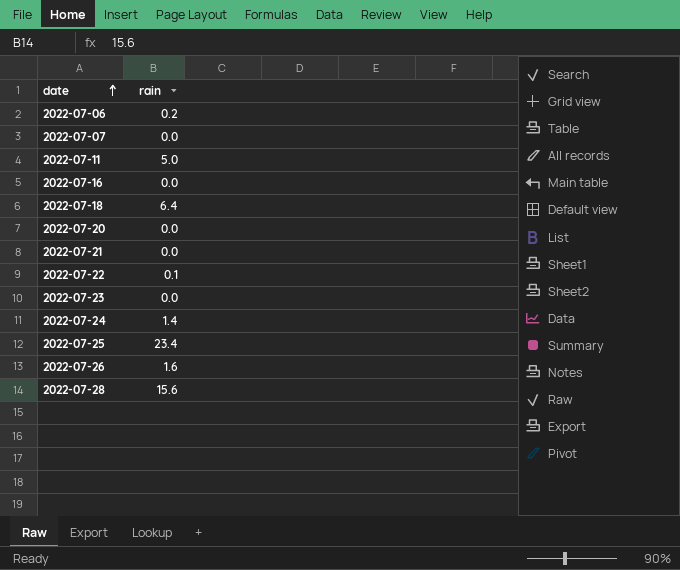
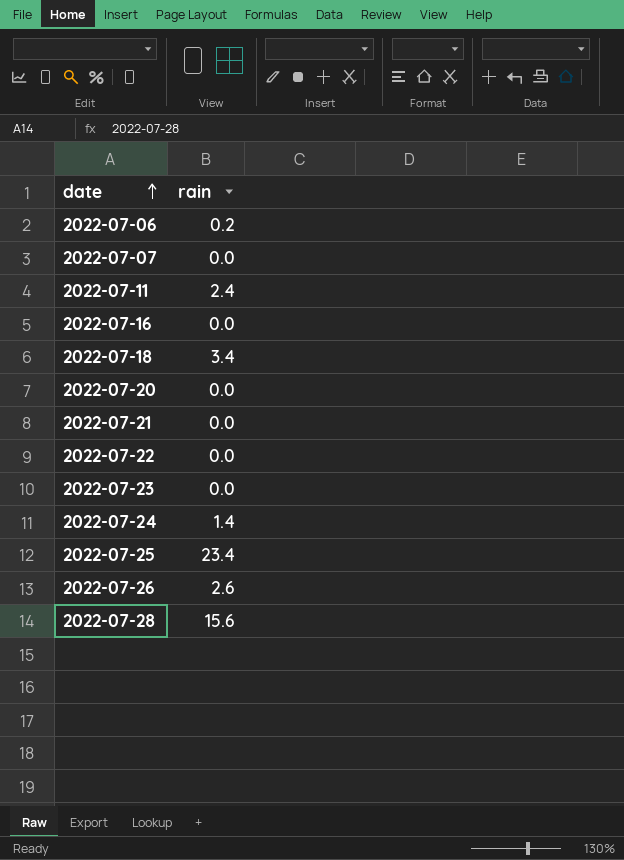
2022-07-11 | rain: 5.0 -> 2.4
2022-07-18 | rain: 6.4 -> 3.4
2022-07-22 | rain: 0.1 -> 0.0
2022-07-26 | rain: 1.6 -> 2.6

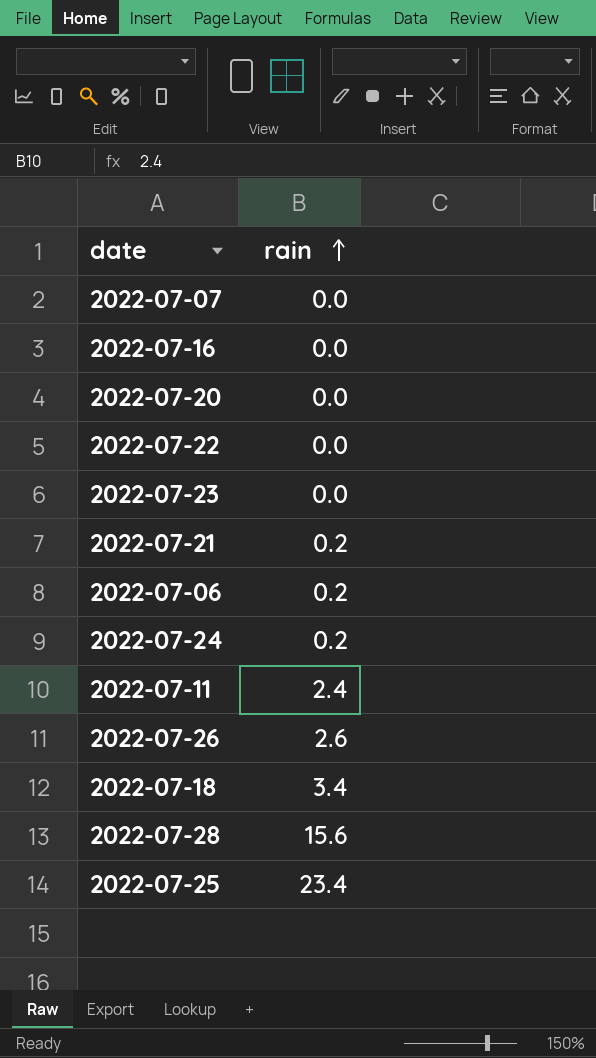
row order: date ascending -> rain ascending
2022-07-21 | rain: 0.0 -> 0.2
2022-07-24 | rain: 1.4 -> 0.2

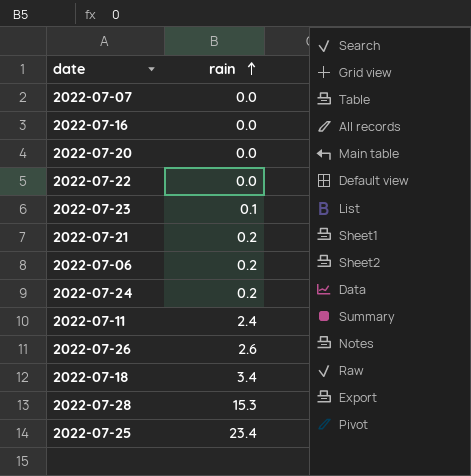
2022-07-23 | rain: 0.0 -> 0.1
2022-07-28 | rain: 15.6 -> 15.3

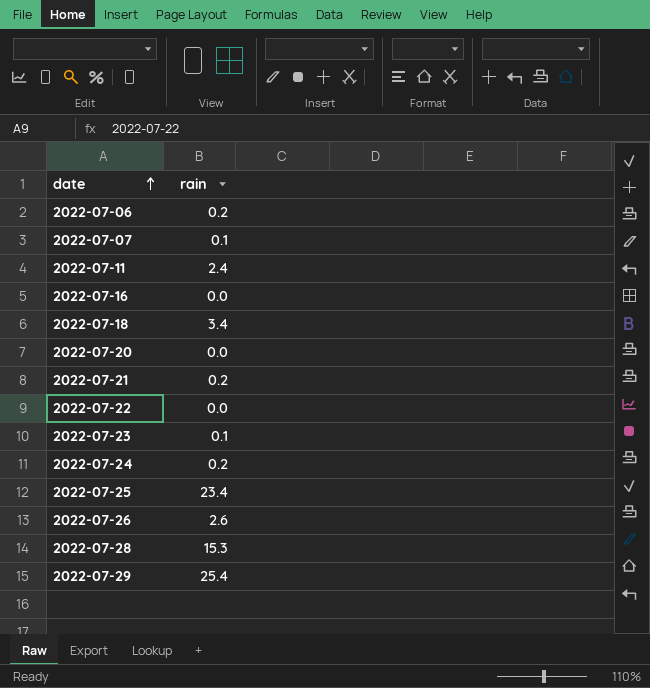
row order: rain ascending -> date ascending
2022-07-07 | rain: 0.0 -> 0.1
row 2022-07-29: none -> 25.4

